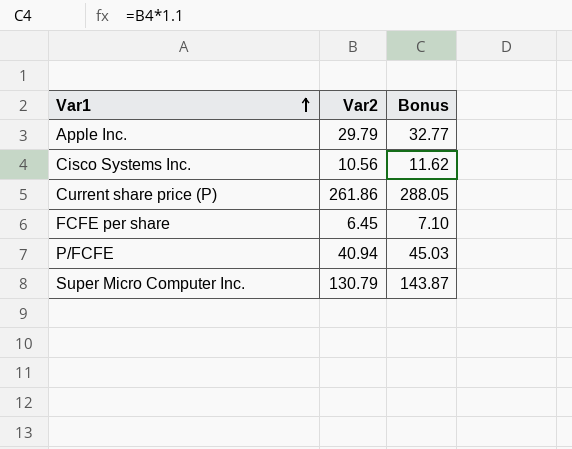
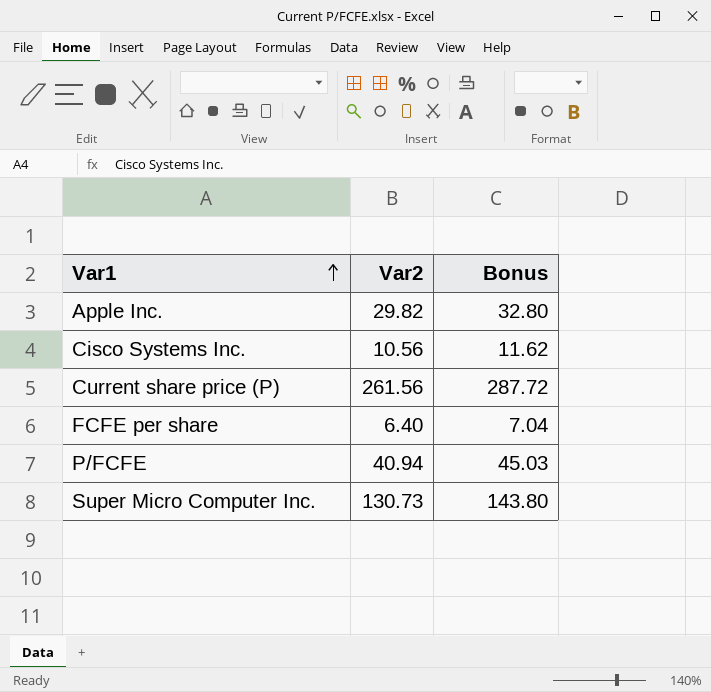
Apple Inc. | Var2: 29.79 -> 29.82
Apple Inc. | Bonus: 32.77 -> 32.80
Current share price (P) | Var2: 261.86 -> 261.56
Current share price (P) | Bonus: 288.05 -> 287.72
FCFE per share | Var2: 6.45 -> 6.40
FCFE per share | Bonus: 7.10 -> 7.04
Super Micro Computer Inc. | Var2: 130.79 -> 130.73
Super Micro Computer Inc. | Bonus: 143.87 -> 143.80

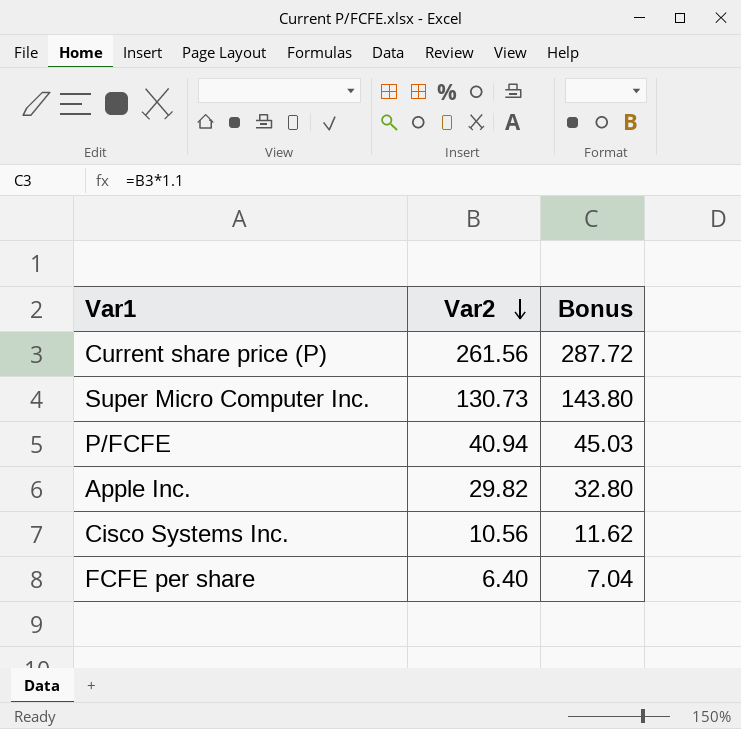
row order: Var1 ascending -> Var2 descending

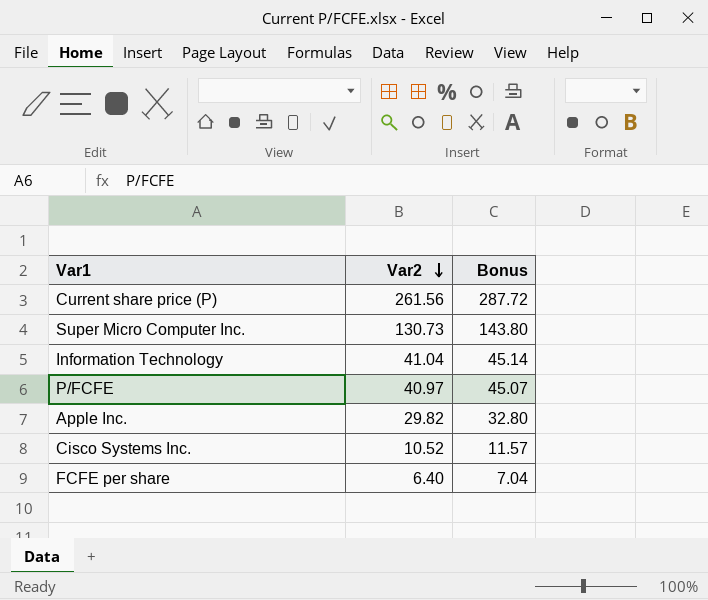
row Information Technology: none -> 41.04 | 45.14
P/FCFE | Var2: 40.94 -> 40.97
P/FCFE | Bonus: 45.03 -> 45.07
Cisco Systems Inc. | Var2: 10.56 -> 10.52
Cisco Systems Inc. | Bonus: 11.62 -> 11.57

